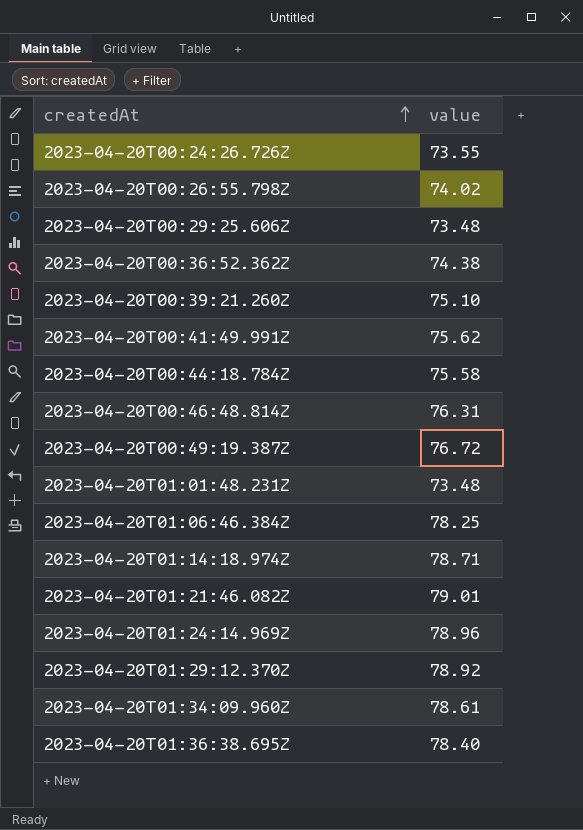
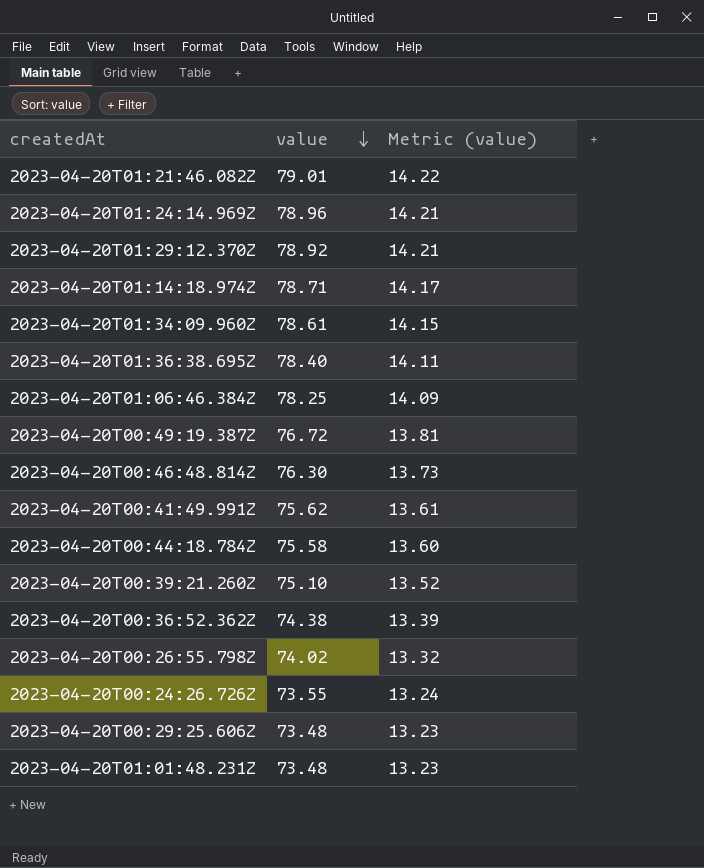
row order: createdAt ascending -> value descending
column Metric (value) | formula: none -> [value] * 0.18
2023-04-20T00:46:48.814Z | value: 76.31 -> 76.30

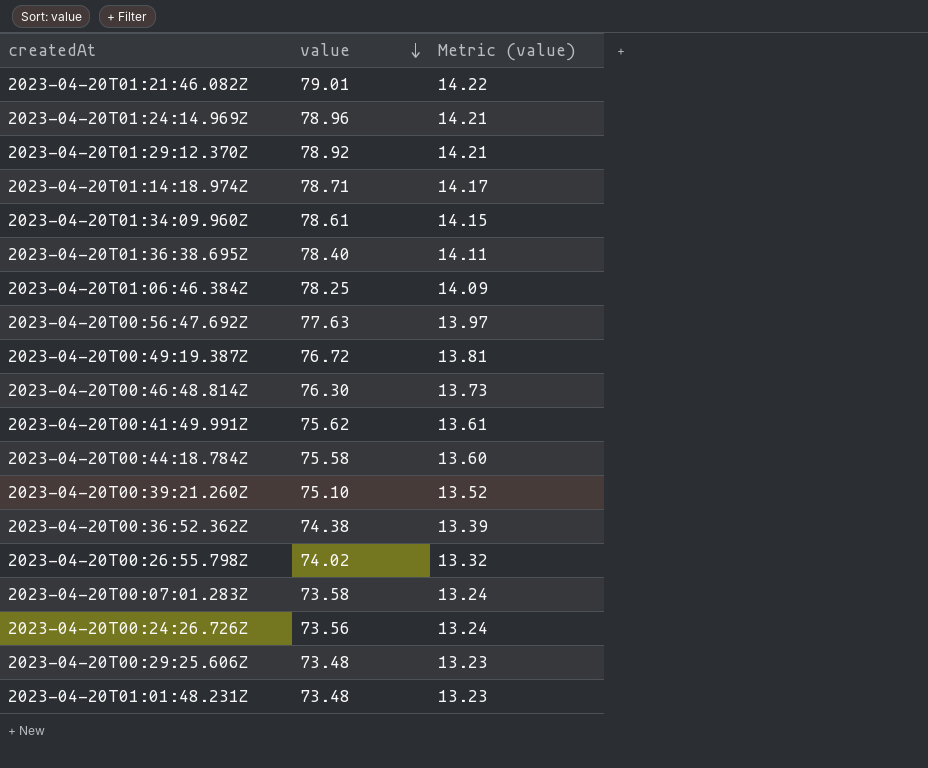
row 2023-04-20T00:56:47.692Z: none -> 77.63 | 13.97
row 2023-04-20T00:07:01.283Z: none -> 73.58 | 13.24
2023-04-20T00:24:26.726Z | value: 73.55 -> 73.56

